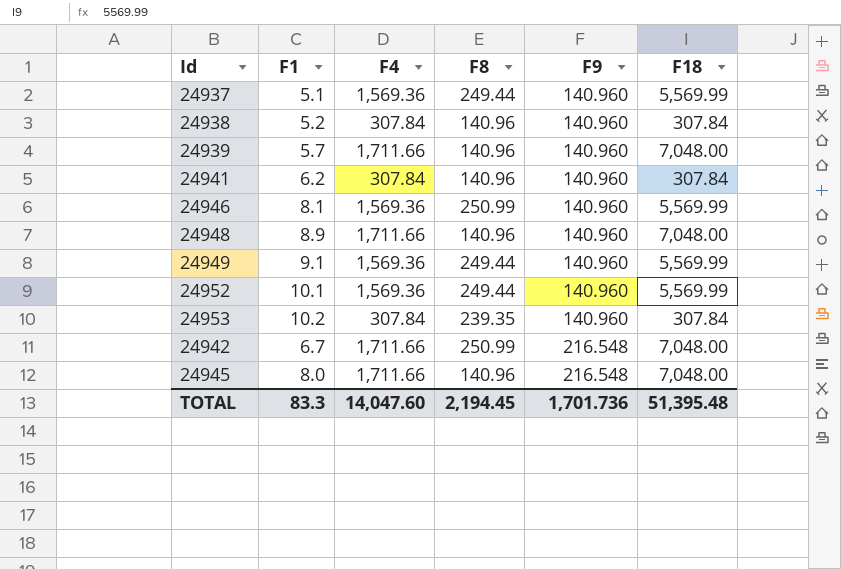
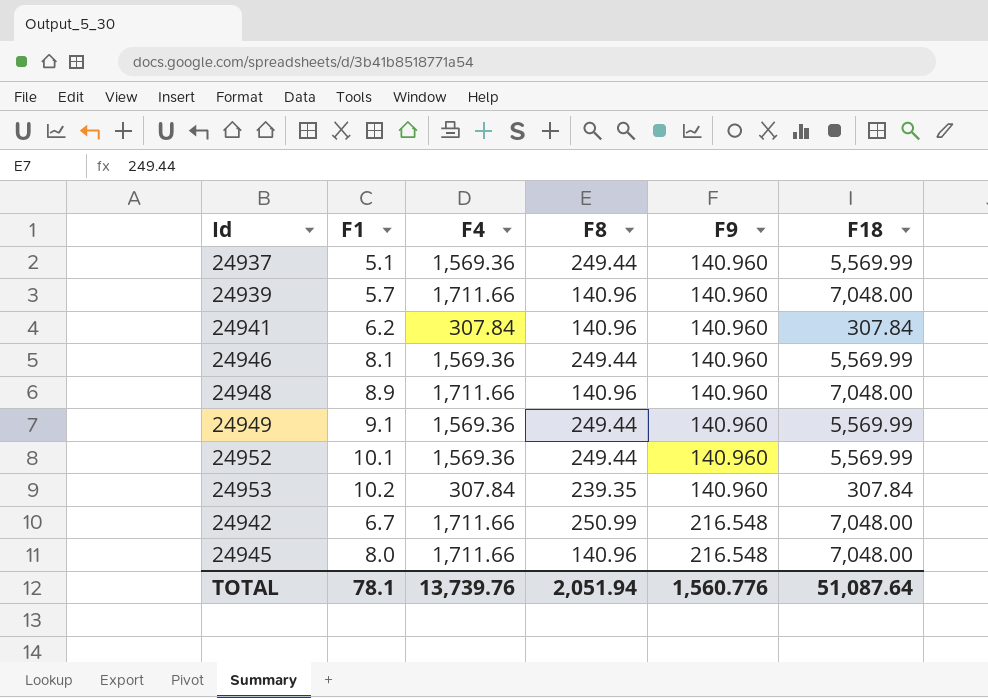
row 24938: 5.2 | 307.84 | 140.96 | 140.960 | 307.84 -> none
24946 | F8: 250.99 -> 249.44
TOTAL | F1: 83.3 -> 78.1
TOTAL | F4: 14,047.60 -> 13,739.76
TOTAL | F8: 2,194.45 -> 2,051.94
TOTAL | F9: 1,701.736 -> 1,560.776
TOTAL | F18: 51,395.48 -> 51,087.64

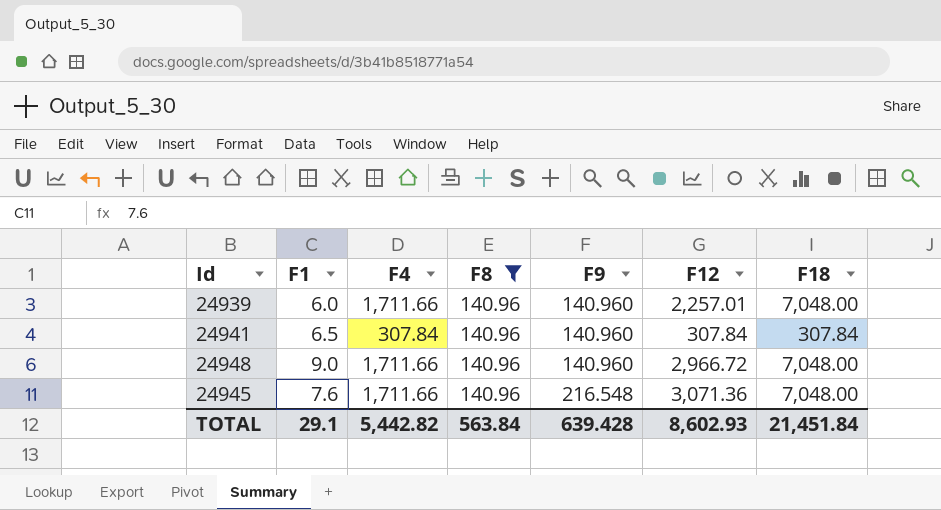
filter: none -> F8 = 140.96
column F12 | position: none -> 6
24939 | F1: 5.7 -> 6.0
24941 | F1: 6.2 -> 6.5
24948 | F1: 8.9 -> 9.0
24945 | F1: 8.0 -> 7.6
TOTAL | F1: 78.1 -> 29.1
TOTAL | F4: 13,739.76 -> 5,442.82
TOTAL | F8: 2,051.94 -> 563.84
TOTAL | F9: 1,560.776 -> 639.428
TOTAL | F18: 51,087.64 -> 21,451.84

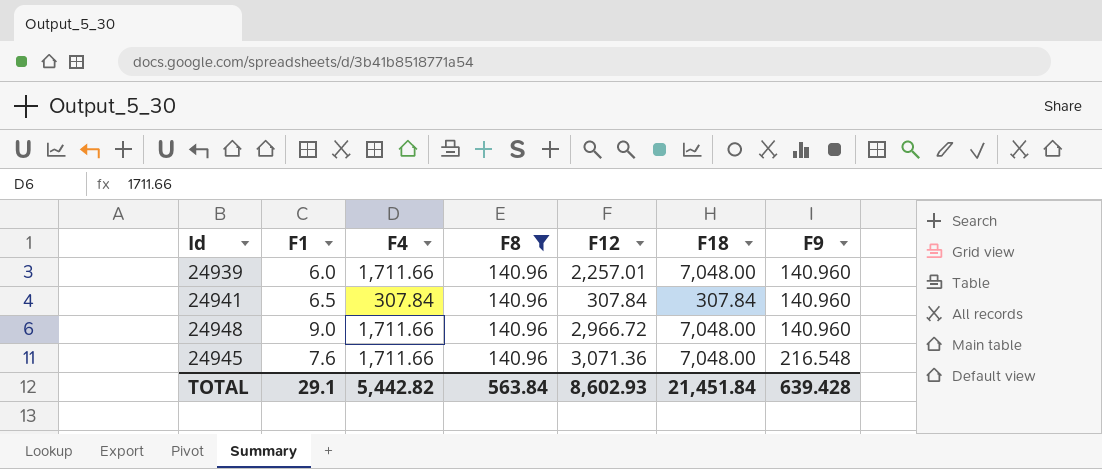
column F9 | position: 5 -> 7

